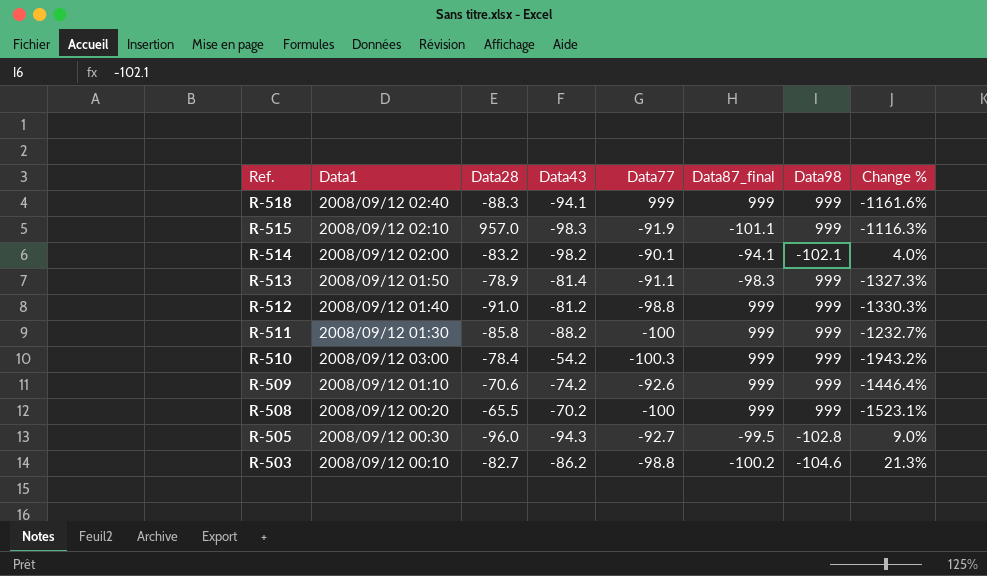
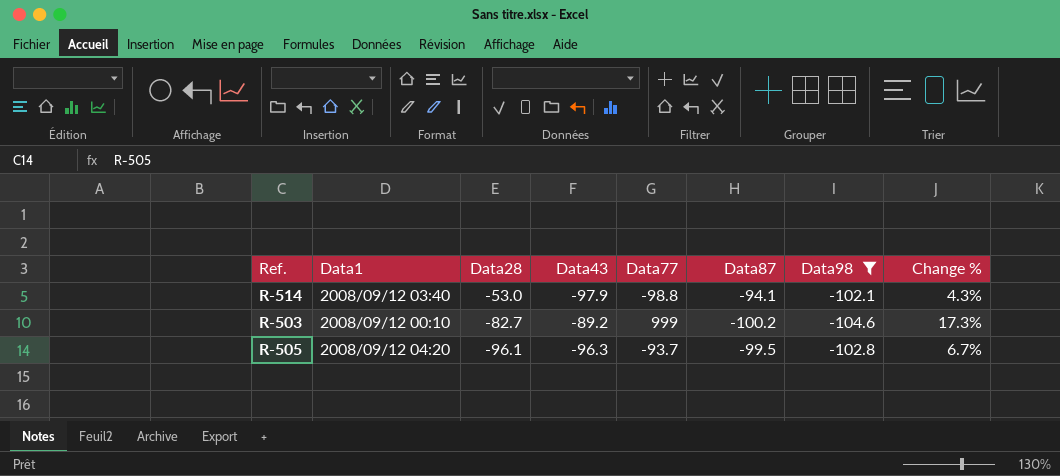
filter: none -> Data98 != 999
row order: Ref. descending -> Data28 descending
column name: Data87_final -> Data87
R-514 | Data1: 2008/09/12 02:00 -> 2008/09/12 03:40
R-514 | Data28: -83.2 -> -53.0
R-514 | Data43: -98.2 -> -97.9
R-514 | Data77: -90.1 -> -98.8
R-514 | Change %: 4.0% -> 4.3%
R-503 | Data43: -86.2 -> -89.2
R-503 | Data77: -98.8 -> 999
R-503 | Change %: 21.3% -> 17.3%
R-505 | Data1: 2008/09/12 00:30 -> 2008/09/12 04:20
R-505 | Data28: -96.0 -> -96.1
R-505 | Data43: -94.3 -> -96.3
R-505 | Data77: -92.7 -> -93.7
R-505 | Change %: 9.0% -> 6.7%

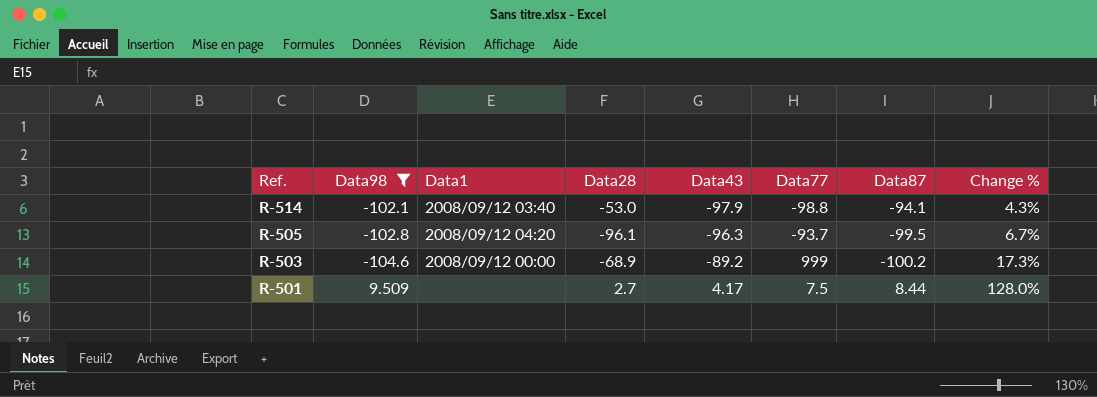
row order: Data28 descending -> Ref. descending
column Data98 | position: 7 -> 2
R-503 | Data1: 2008/09/12 00:10 -> 2008/09/12 00:00
R-503 | Data28: -82.7 -> -68.9
row R-501: none -> 9.509 | none | 2.7 | 4.17 | 7.5 | 8.44 | 128.0%

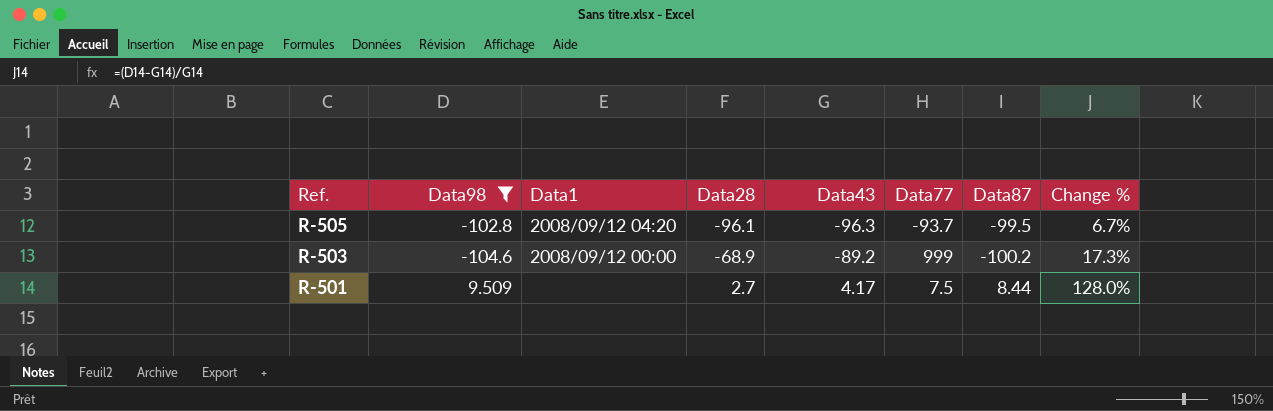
row R-514: -102.1 | 2008/09/12 03:40 | -53.0 | -97.9 | -98.8 | -94.1 | 4.3% -> none

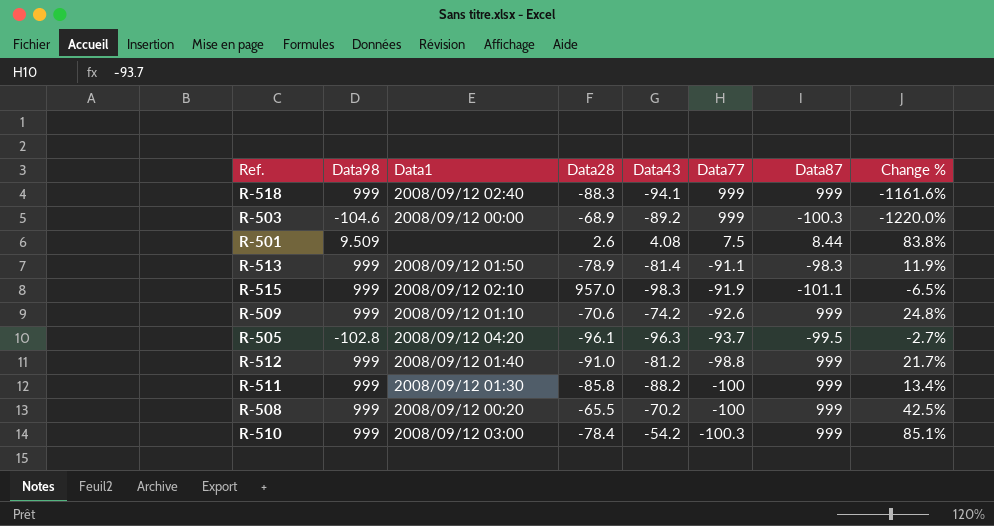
filter: Data98 != 999 -> none
row order: Ref. descending -> Data77 descending
column Change % | formula: ([Data98] - [Data43]) / [Data43] -> ([Data77] - [Data43]) / [Data43]
R-503 | Data87: -100.2 -> -100.3
R-501 | Data28: 2.7 -> 2.6
R-501 | Data43: 4.17 -> 4.08

